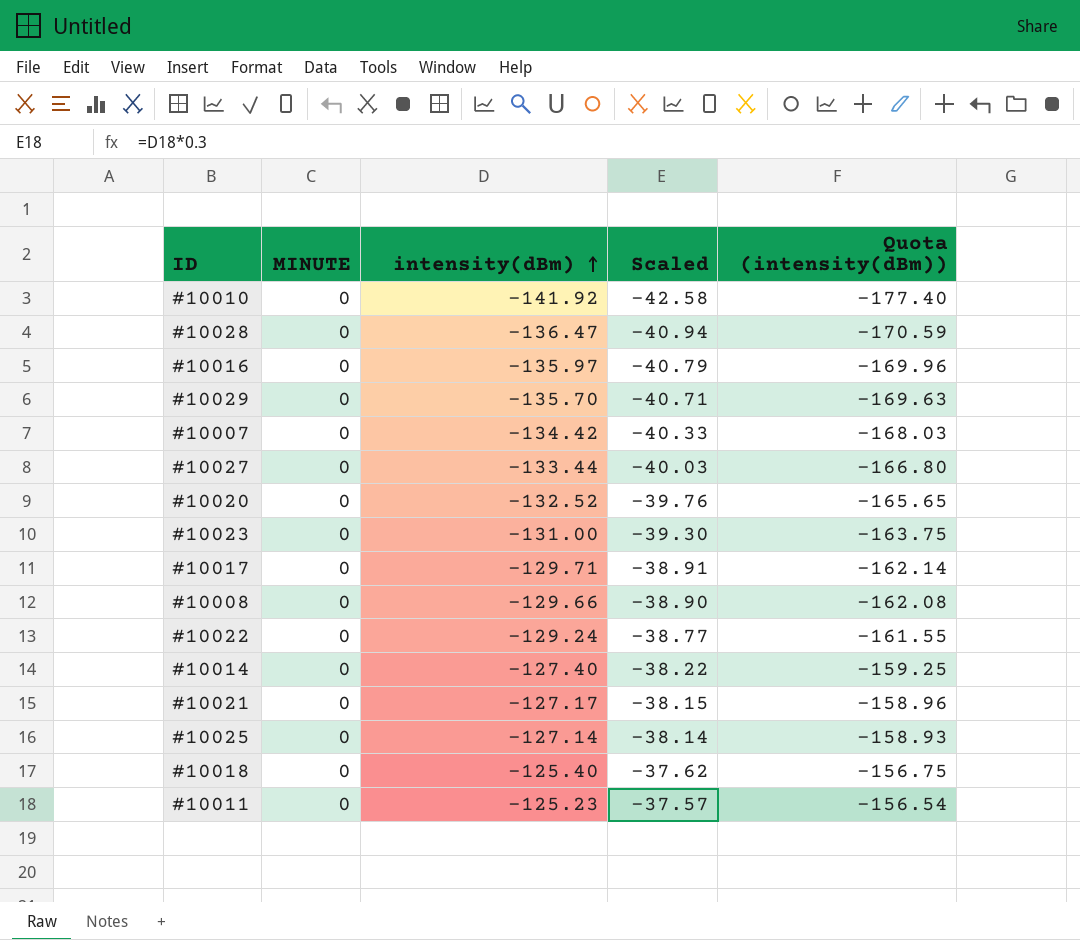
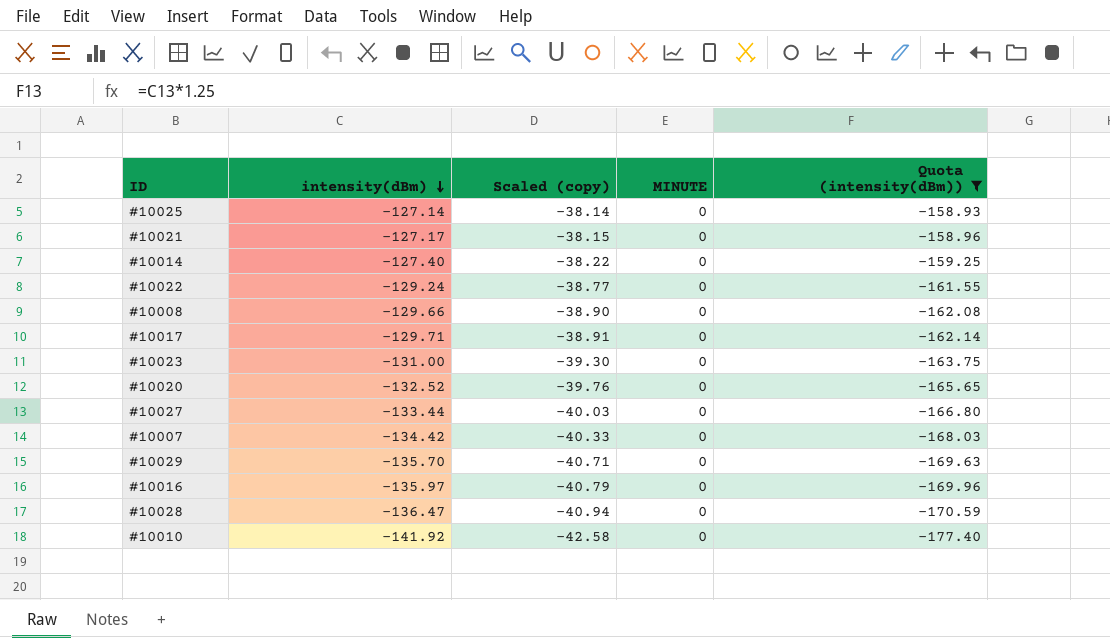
filter: none -> Quota (intensity(dBm)) <= -158.93
row order: intensity(dBm) ascending -> intensity(dBm) descending
column name: Scaled -> Scaled (copy)
column MINUTE | position: 2 -> 4

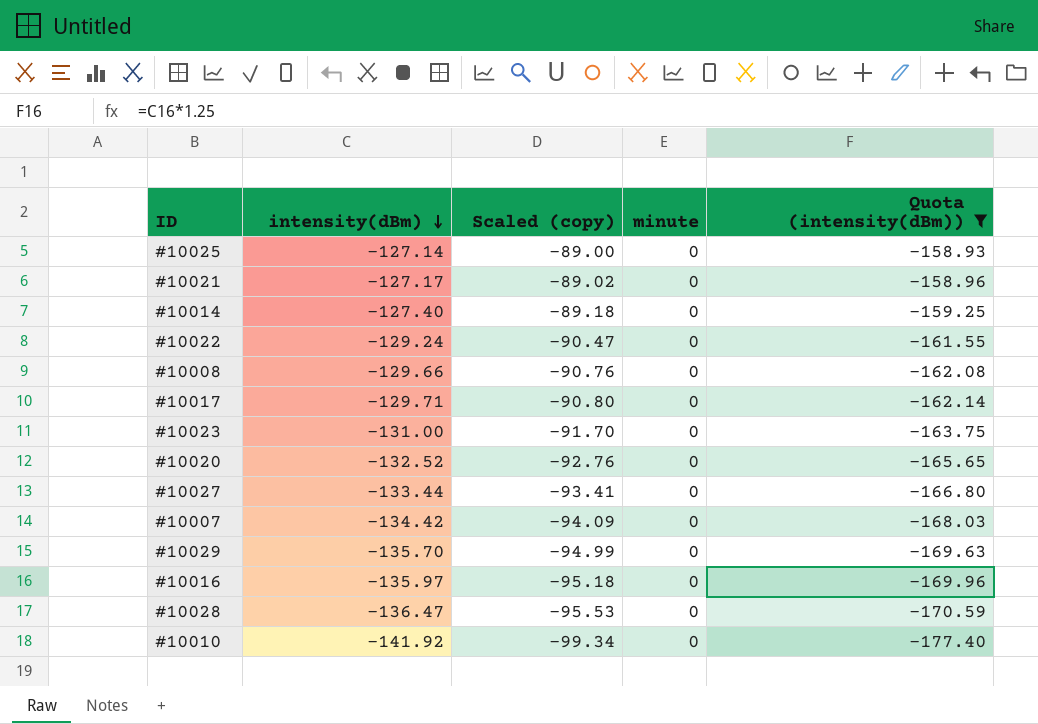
column Scaled (copy) | formula: [intensity(dBm)] * 0.3 -> [intensity(dBm)] * 0.7
column name: MINUTE -> minute

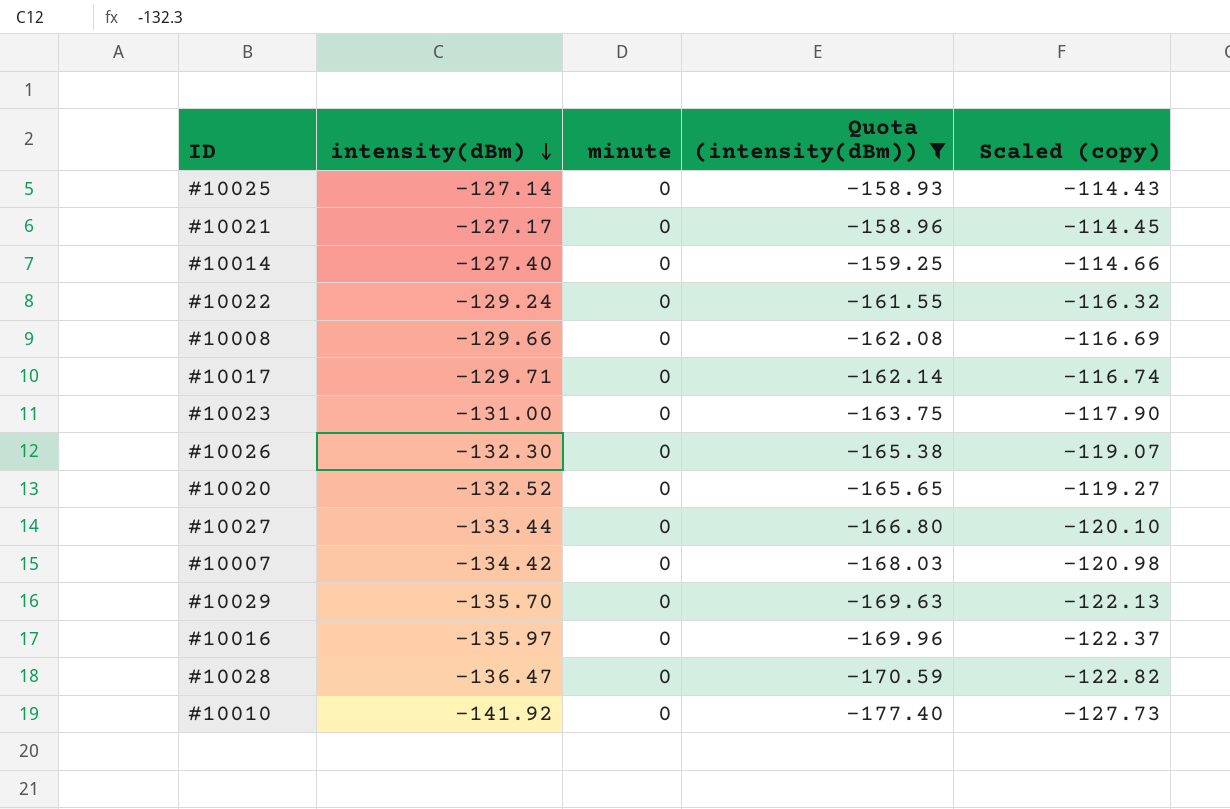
column Scaled (copy) | formula: [intensity(dBm)] * 0.7 -> [intensity(dBm)] * 0.9
column Scaled (copy) | position: 3 -> 5
row #10026: none -> -132.30 | 0 | -165.38 | -119.07

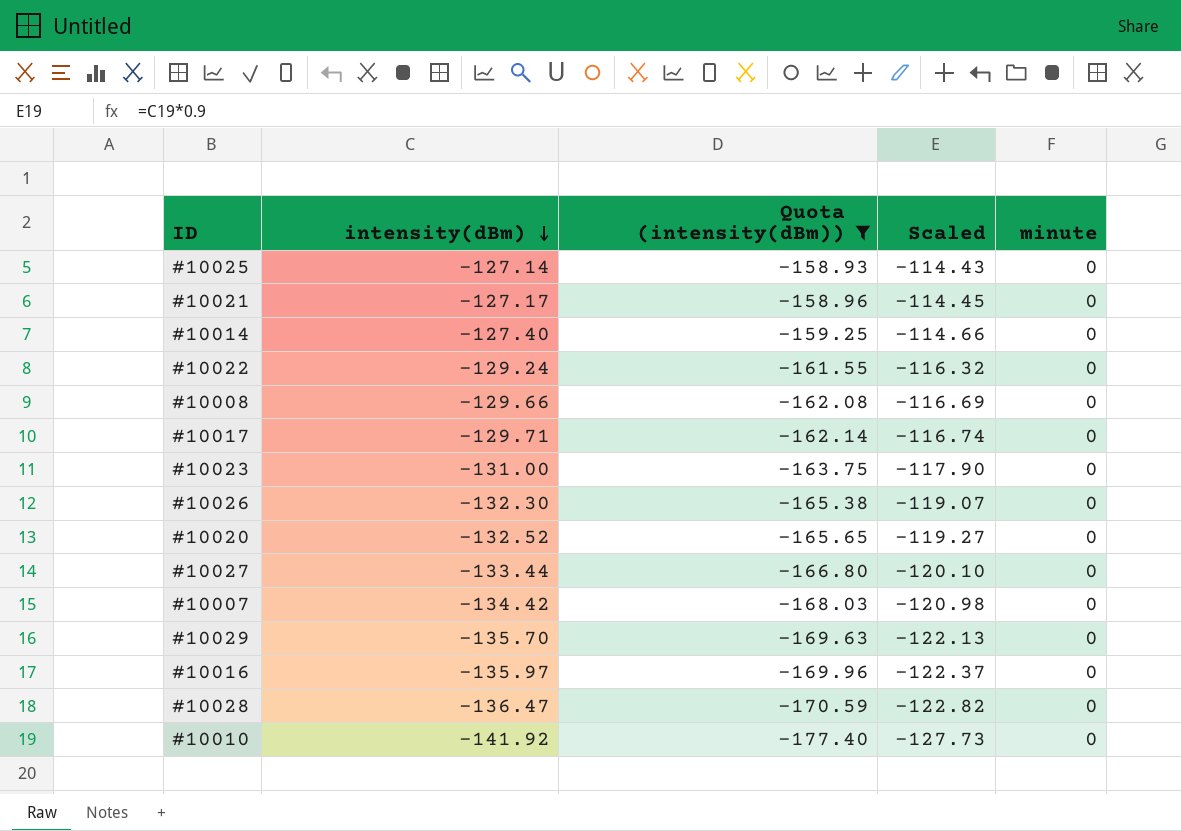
column name: Scaled (copy) -> Scaled
column minute | position: 3 -> 5

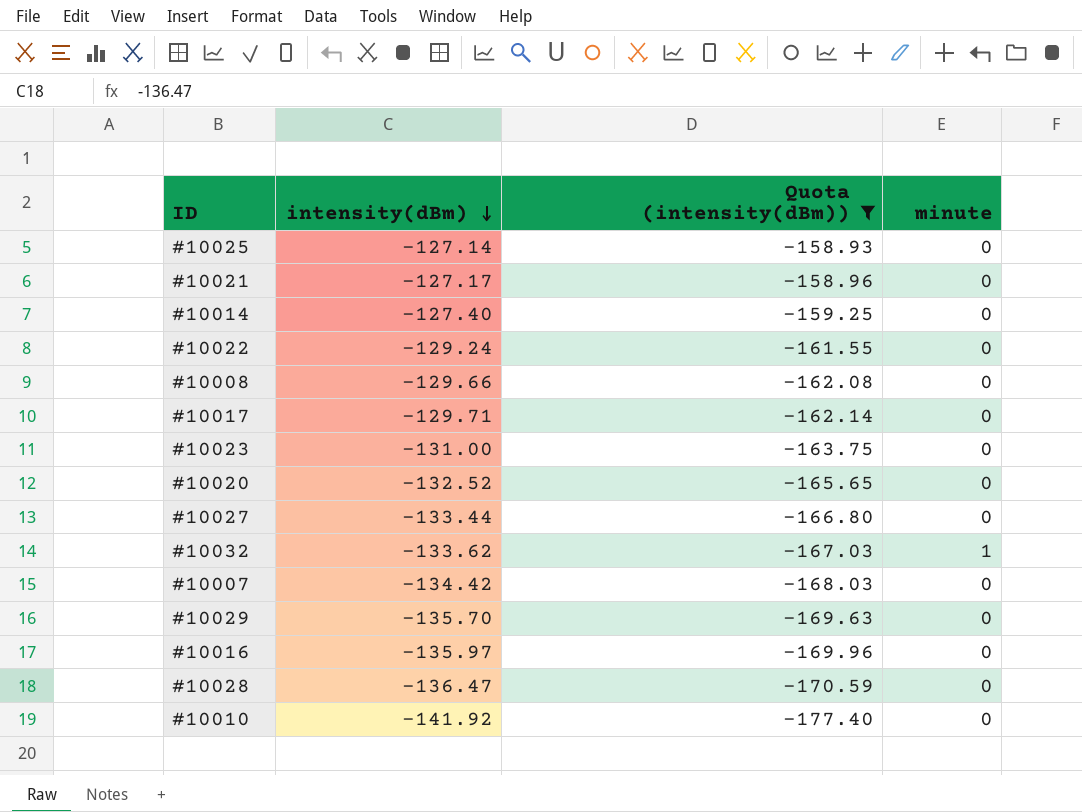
column Scaled | formula: [intensity(dBm)] * 0.9 -> none
row #10026: -132.30 | -165.38 | -119.07 | 0 -> none
row #10032: none -> -133.62 | -167.03 | 1

